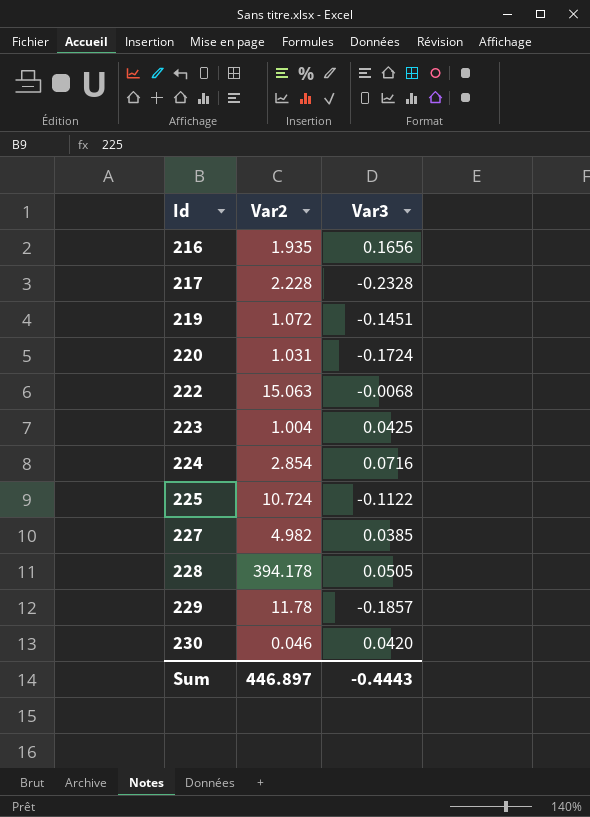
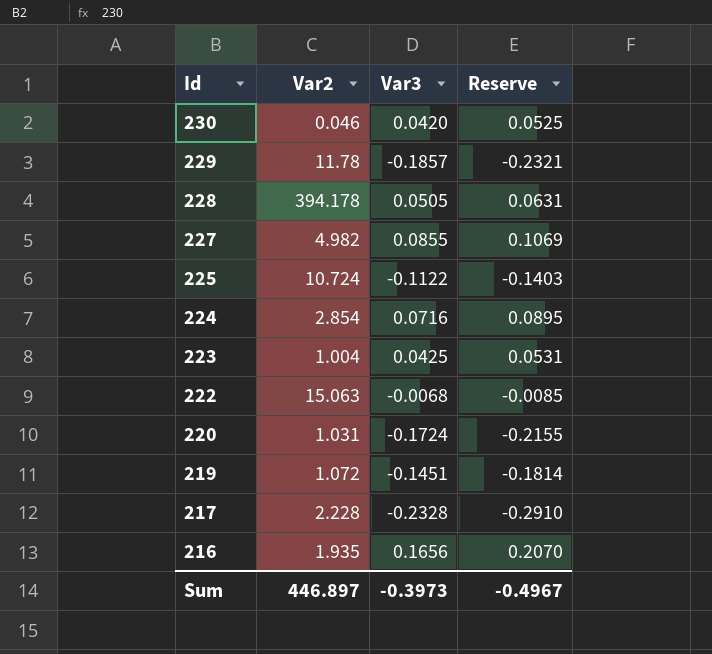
row order: Id ascending -> Id descending
column Reserve | formula: none -> [Var3] * 1.25
227 | Var3: 0.0385 -> 0.0855
Sum | Var3: -0.4443 -> -0.3973

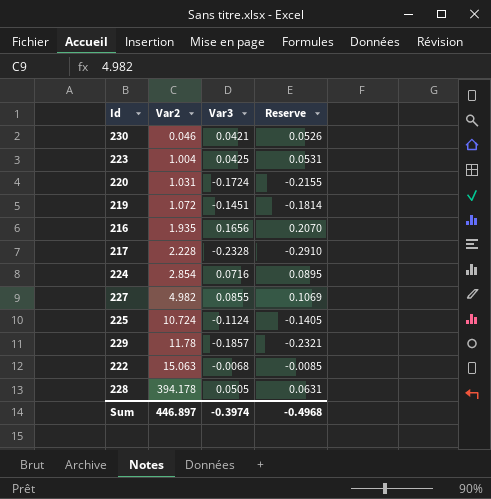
row order: Id descending -> Var2 ascending
230 | Var3: 0.0420 -> 0.0421
230 | Reserve: 0.0525 -> 0.0526
225 | Var3: -0.1122 -> -0.1124
225 | Reserve: -0.1403 -> -0.1405
Sum | Var3: -0.3973 -> -0.3974
Sum | Reserve: -0.4967 -> -0.4968

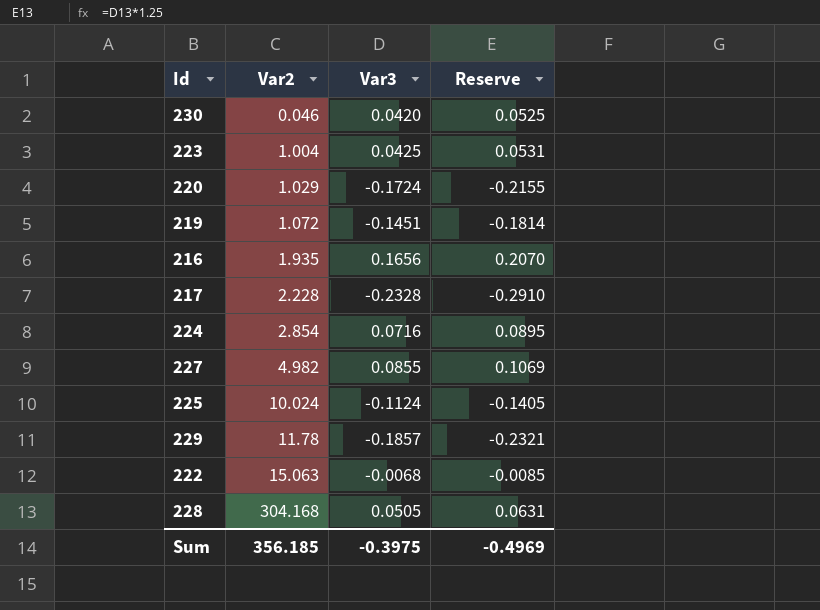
230 | Var3: 0.0421 -> 0.0420
230 | Reserve: 0.0526 -> 0.0525
220 | Var2: 1.031 -> 1.029
225 | Var2: 10.724 -> 10.024
228 | Var2: 394.178 -> 304.168
Sum | Var2: 446.897 -> 356.185
Sum | Var3: -0.3974 -> -0.3975
Sum | Reserve: -0.4968 -> -0.4969

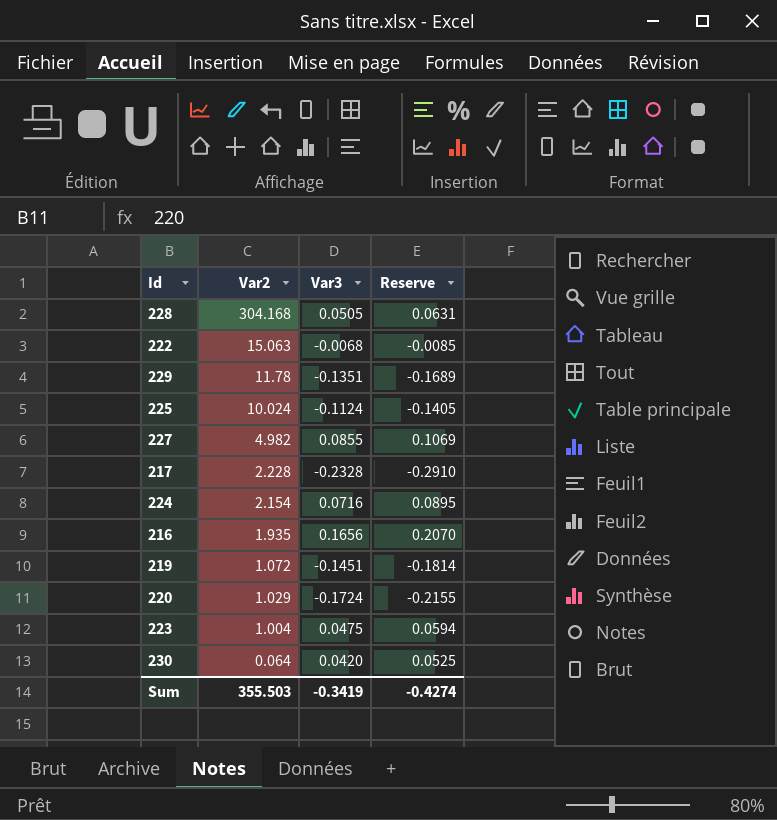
row order: Var2 ascending -> Var2 descending
229 | Var3: -0.1857 -> -0.1351
229 | Reserve: -0.2321 -> -0.1689
224 | Var2: 2.854 -> 2.154
223 | Var3: 0.0425 -> 0.0475
223 | Reserve: 0.0531 -> 0.0594
230 | Var2: 0.046 -> 0.064
Sum | Var2: 356.185 -> 355.503
Sum | Var3: -0.3975 -> -0.3419
Sum | Reserve: -0.4969 -> -0.4274

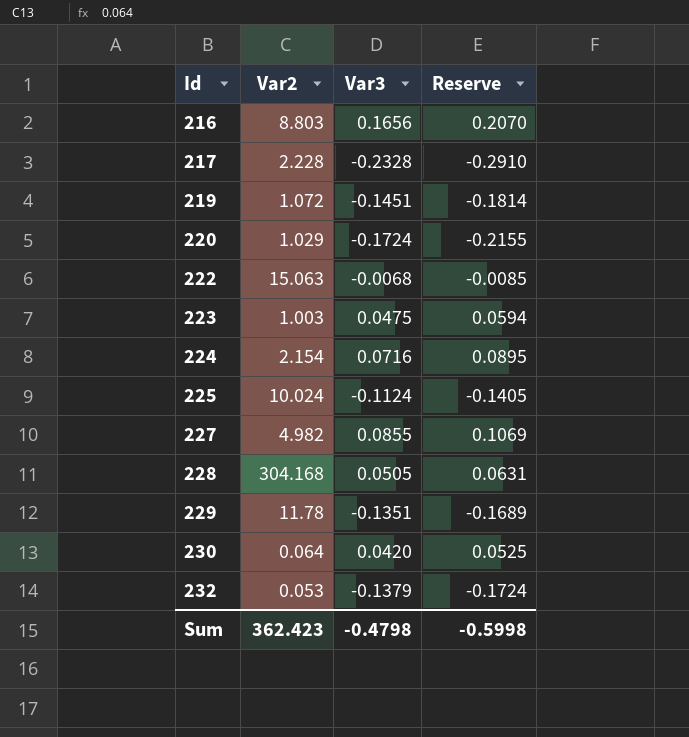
row order: Var2 descending -> Id ascending
216 | Var2: 1.935 -> 8.803
223 | Var2: 1.004 -> 1.003
row 232: none -> 0.053 | -0.1379 | -0.1724
Sum | Var2: 355.503 -> 362.423
Sum | Var3: -0.3419 -> -0.4798
Sum | Reserve: -0.4274 -> -0.5998

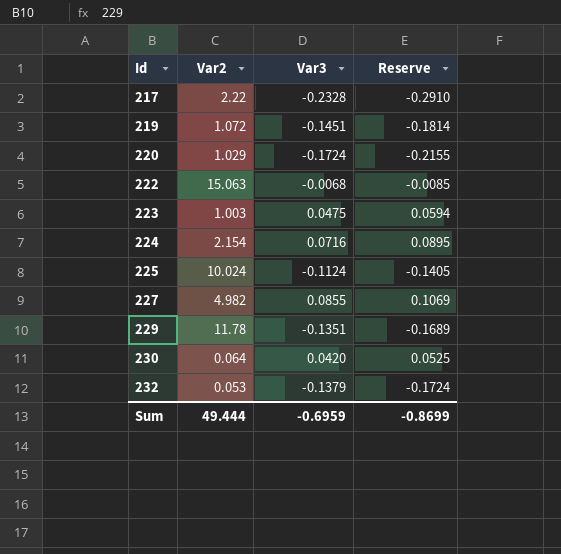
row 216: 8.803 | 0.1656 | 0.2070 -> none
row 228: 304.168 | 0.0505 | 0.0631 -> none
217 | Var2: 2.228 -> 2.22
Sum | Var2: 362.423 -> 49.444
Sum | Var3: -0.4798 -> -0.6959
Sum | Reserve: -0.5998 -> -0.8699

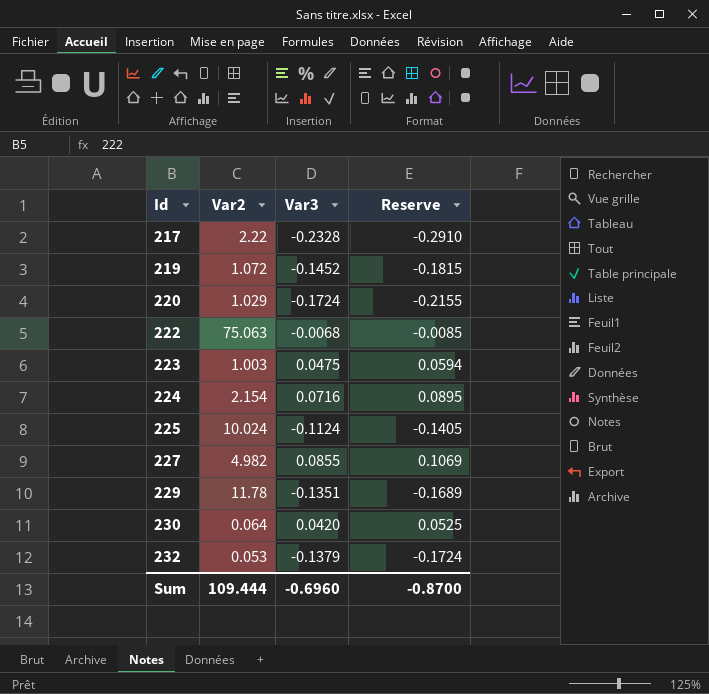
219 | Var3: -0.1451 -> -0.1452
219 | Reserve: -0.1814 -> -0.1815
222 | Var2: 15.063 -> 75.063
Sum | Var2: 49.444 -> 109.444
Sum | Var3: -0.6959 -> -0.6960
Sum | Reserve: -0.8699 -> -0.8700

